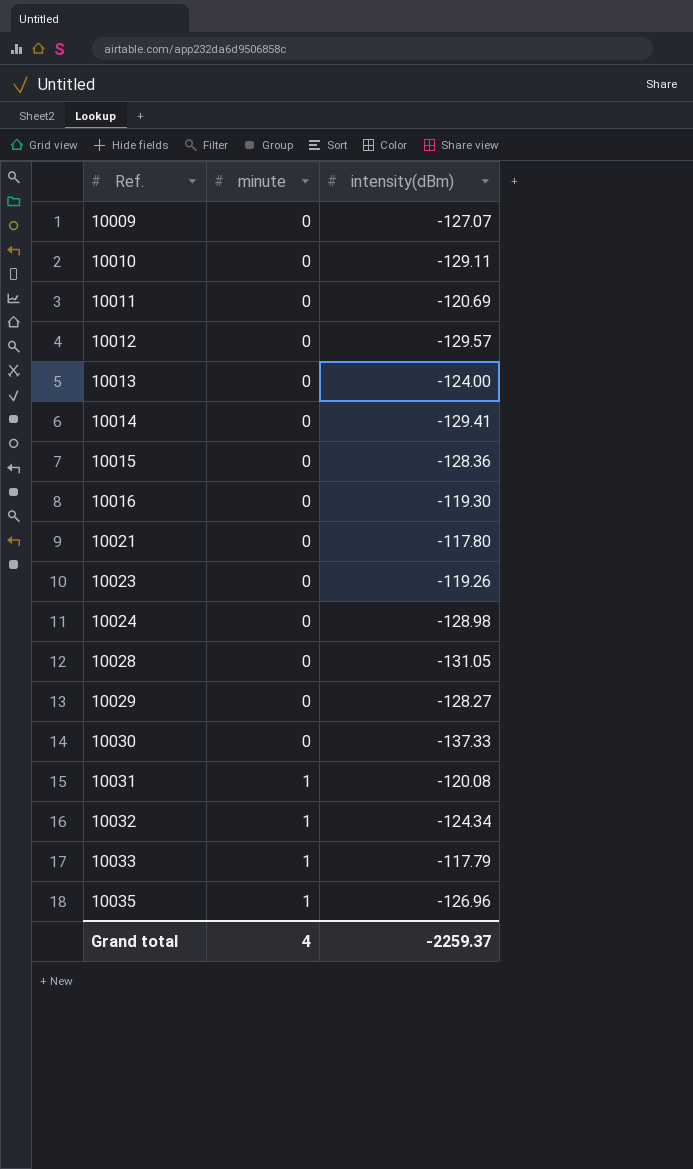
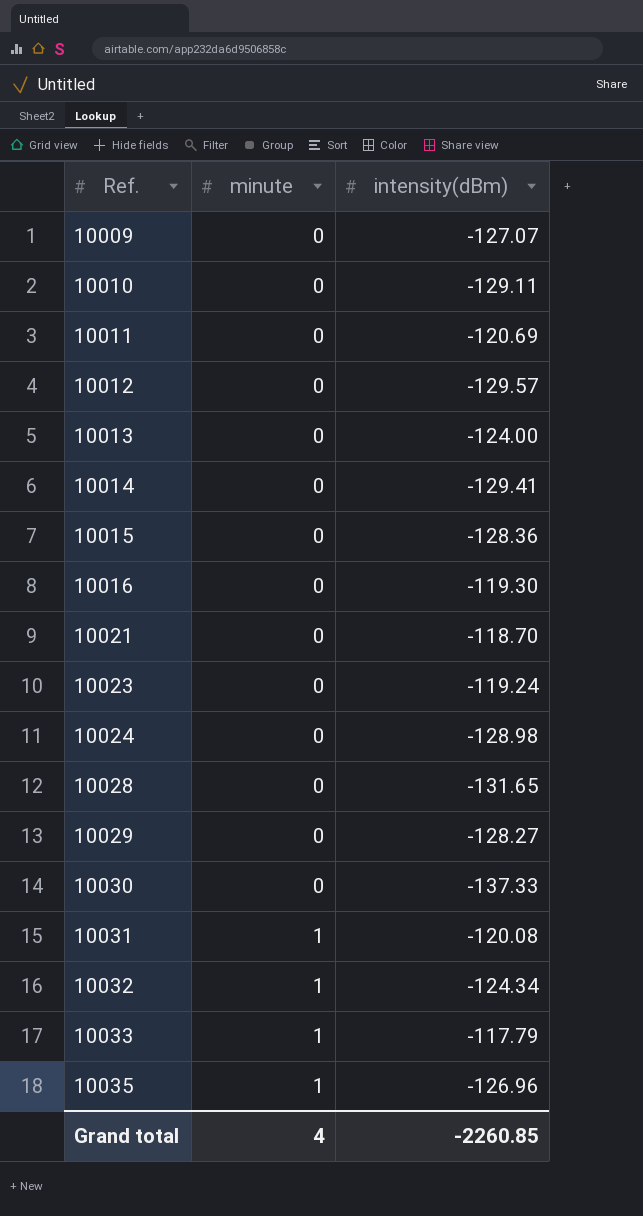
10021 | intensity(dBm): -117.80 -> -118.70
10023 | intensity(dBm): -119.26 -> -119.24
10028 | intensity(dBm): -131.05 -> -131.65
Grand total | intensity(dBm): -2259.37 -> -2260.85

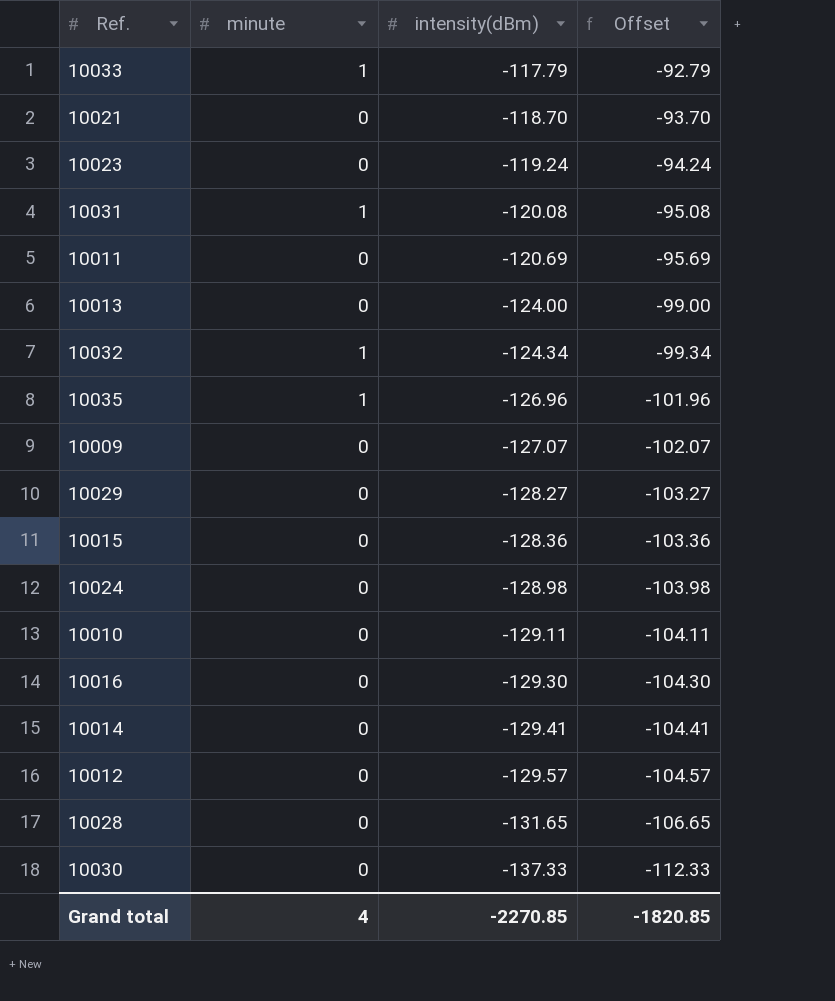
row order: Ref. ascending -> intensity(dBm) descending
column Offset | formula: none -> [intensity(dBm)] + 25
10016 | intensity(dBm): -119.30 -> -129.30
Grand total | intensity(dBm): -2260.85 -> -2270.85

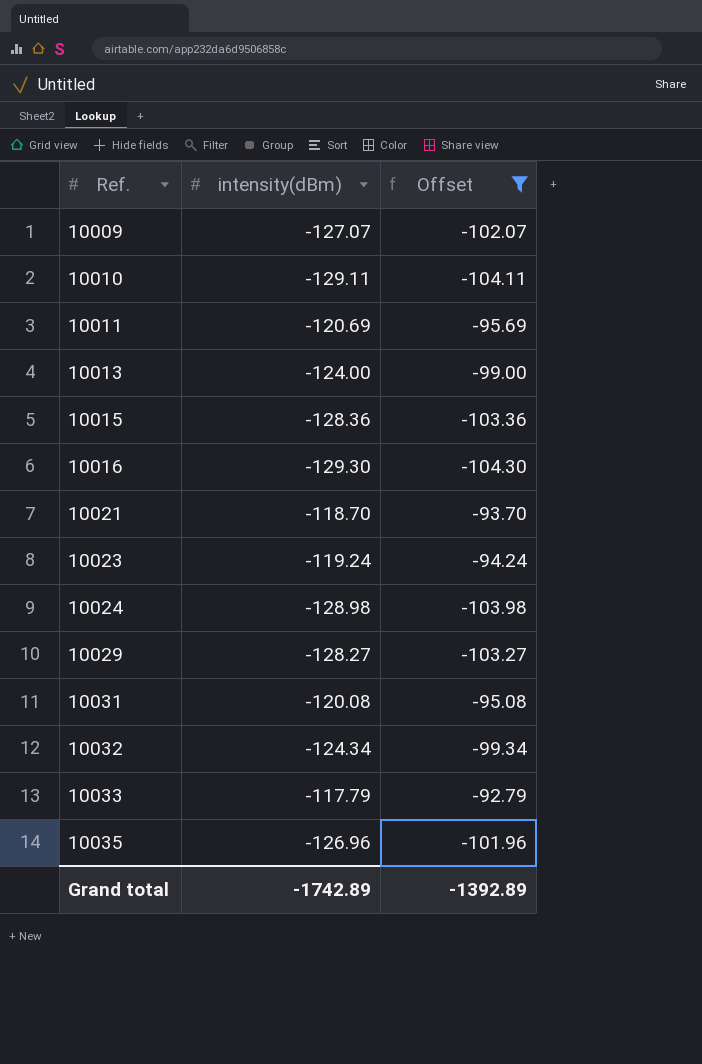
filter: none -> Offset >= -104.30
row order: intensity(dBm) descending -> Ref. ascending
column minute | position: 2 -> none
Grand total | intensity(dBm): -2270.85 -> -1742.89
Grand total | Offset: -1820.85 -> -1392.89

